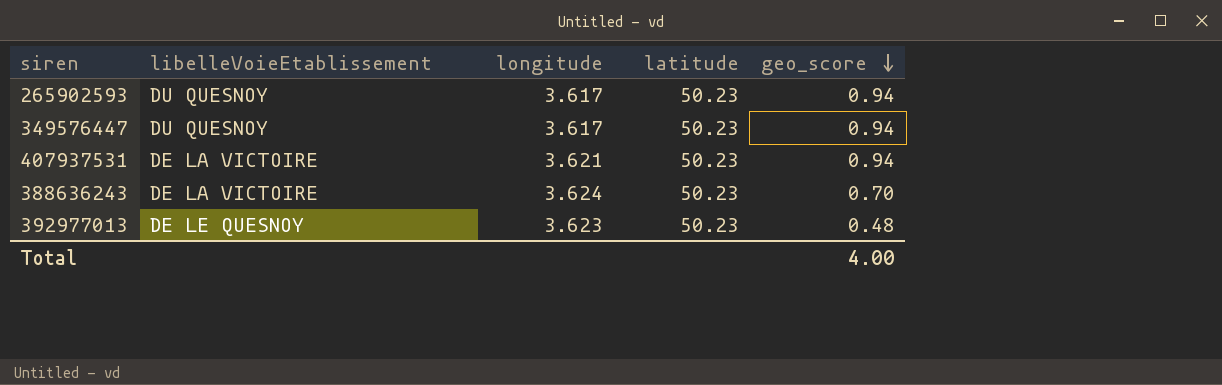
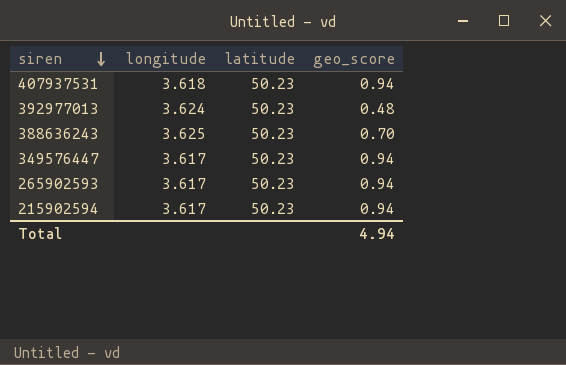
row order: geo_score descending -> siren descending
column libelleVoieEtablissement | position: 2 -> none
407937531 | longitude: 3.621 -> 3.618
392977013 | longitude: 3.623 -> 3.624
388636243 | longitude: 3.624 -> 3.625
row 215902594: none -> 3.617 | 50.23 | 0.94
Total | geo_score: 4.00 -> 4.94

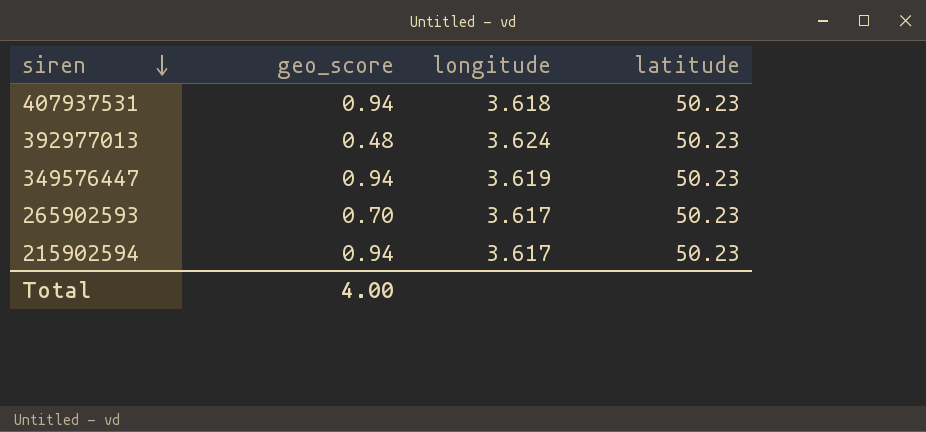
column geo_score | position: 4 -> 2
row 388636243: 3.625 | 50.23 | 0.70 -> none
349576447 | longitude: 3.617 -> 3.619
265902593 | geo_score: 0.94 -> 0.70
Total | geo_score: 4.94 -> 4.00

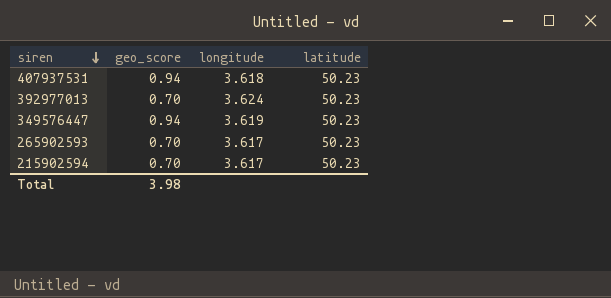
392977013 | geo_score: 0.48 -> 0.70
215902594 | geo_score: 0.94 -> 0.70
Total | geo_score: 4.00 -> 3.98

